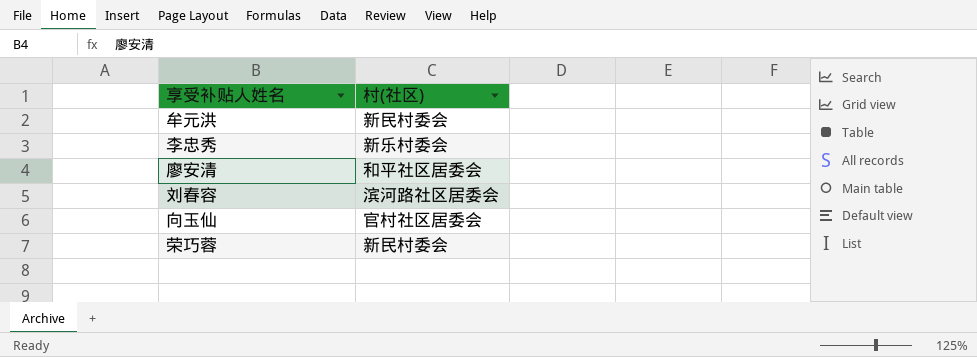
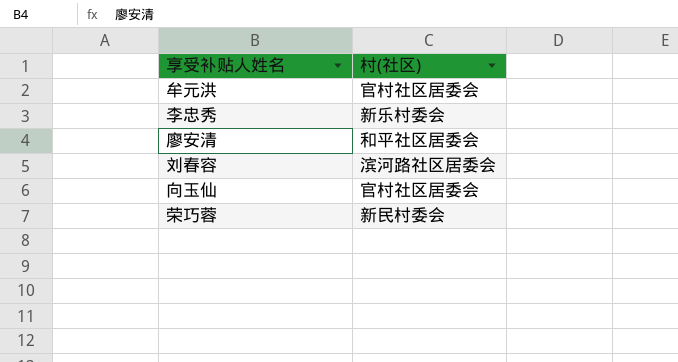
牟元洪 | 村(社区): 新民村委会 -> 官村社区居委会

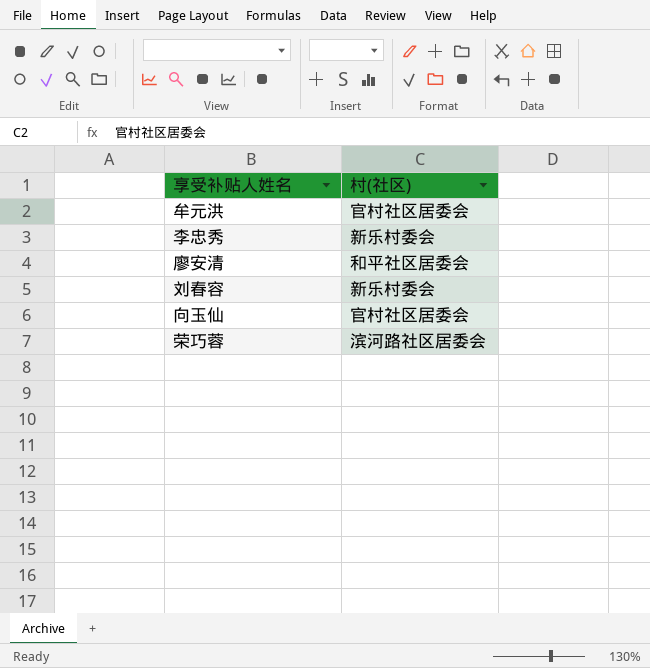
刘春容 | 村(社区): 滨河路社区居委会 -> 新乐村委会
荣巧蓉 | 村(社区): 新民村委会 -> 滨河路社区居委会

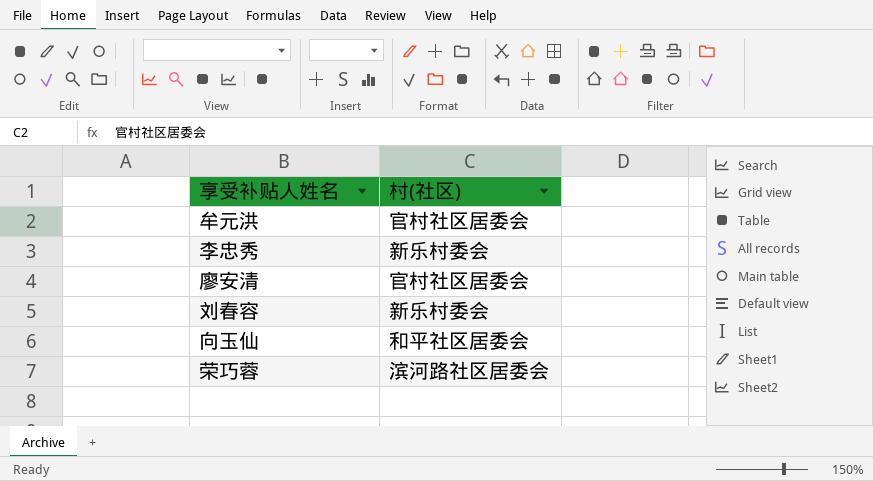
廖安清 | 村(社区): 和平社区居委会 -> 官村社区居委会
向玉仙 | 村(社区): 官村社区居委会 -> 和平社区居委会

